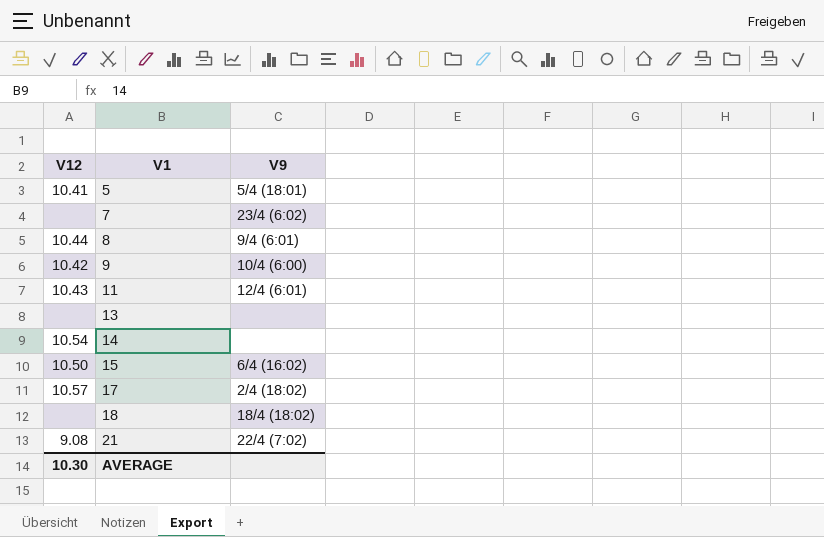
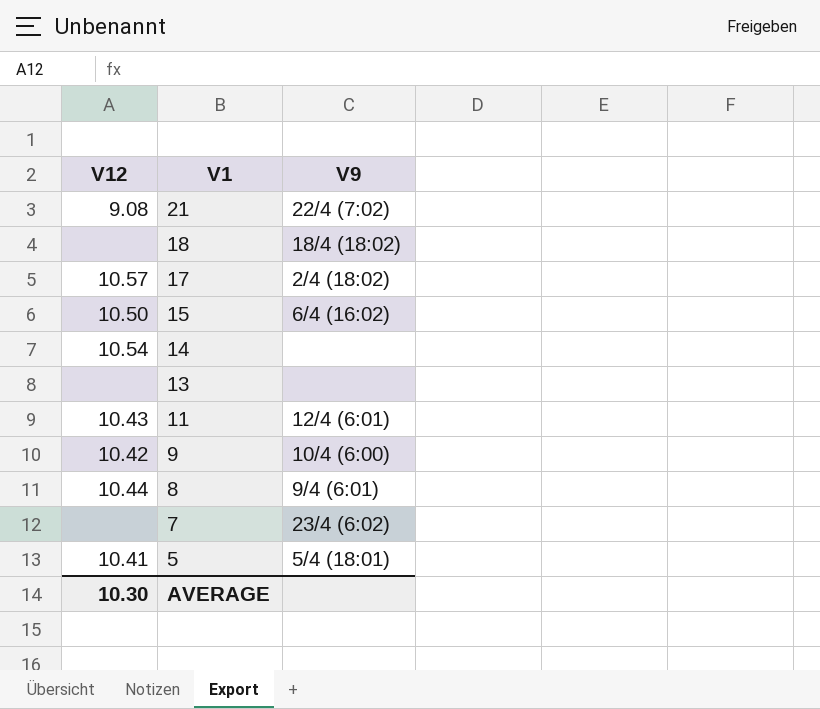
row order: V1 ascending -> V1 descending

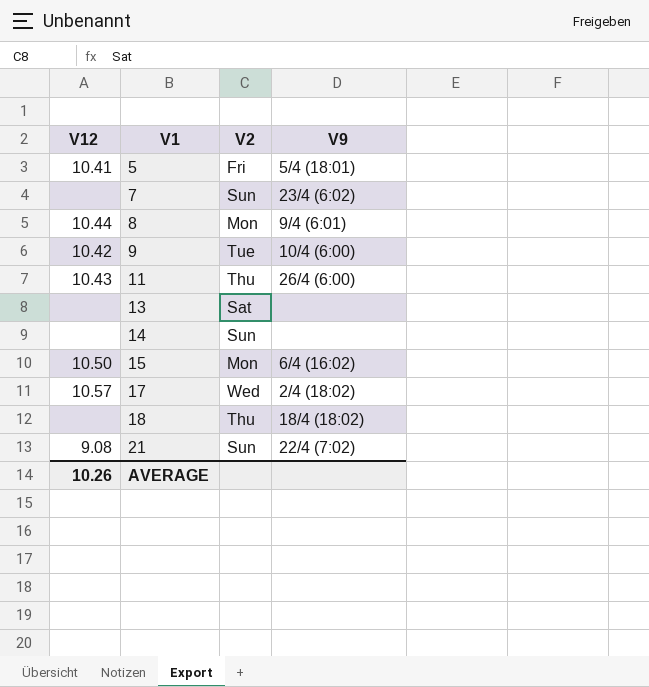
row order: V1 descending -> V1 ascending
column V2 | position: none -> 3
11 | V9: 12/4 (6:01) -> 26/4 (6:00)
14 | V12: 10.54 -> none
AVERAGE | V12: 10.30 -> 10.26

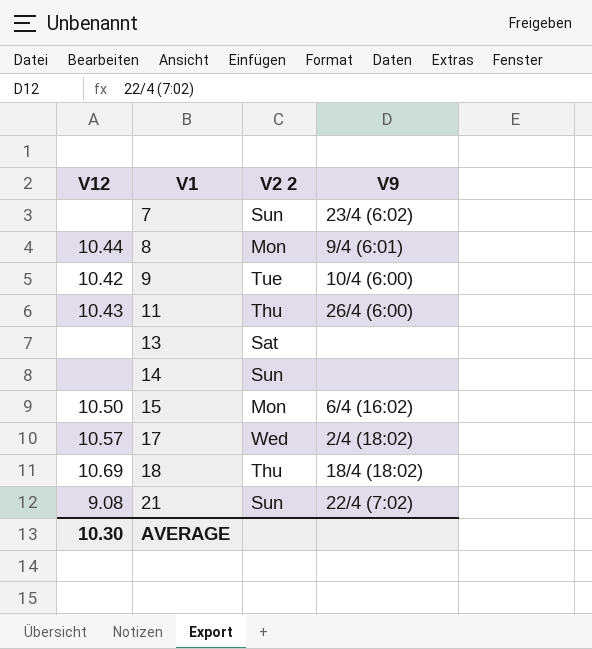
column name: V2 -> V2 2
row 5: 10.41 | Fri | 5/4 (18:01) -> none
18 | V12: none -> 10.69
AVERAGE | V12: 10.26 -> 10.30

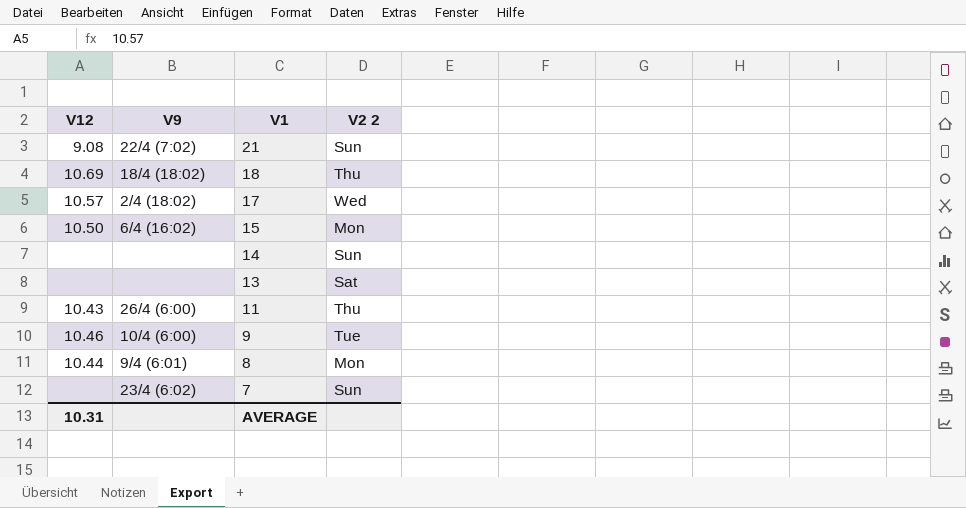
row order: V1 ascending -> V1 descending
column V9 | position: 4 -> 2
9 | V12: 10.42 -> 10.46
AVERAGE | V12: 10.30 -> 10.31

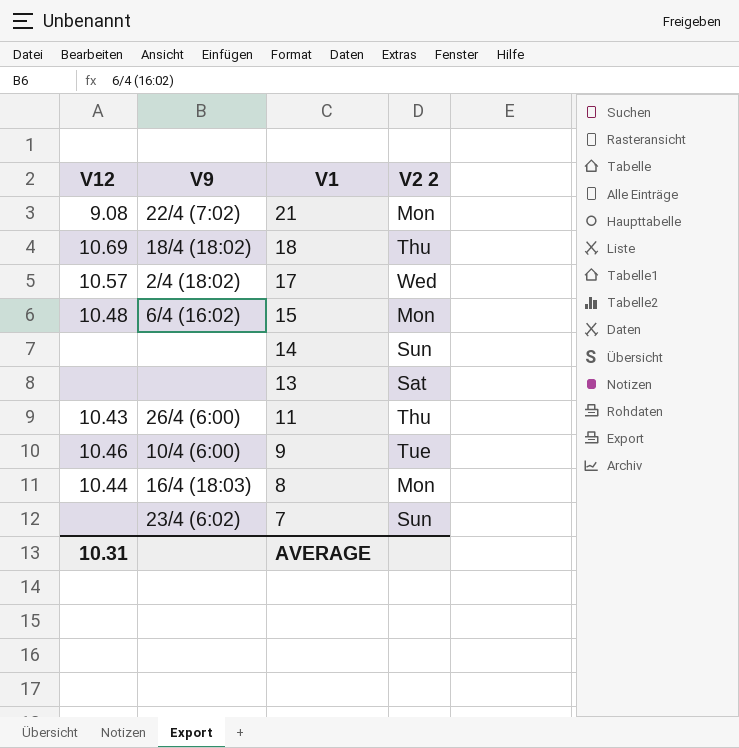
21 | V2 2: Sun -> Mon
15 | V12: 10.50 -> 10.48
8 | V9: 9/4 (6:01) -> 16/4 (18:03)

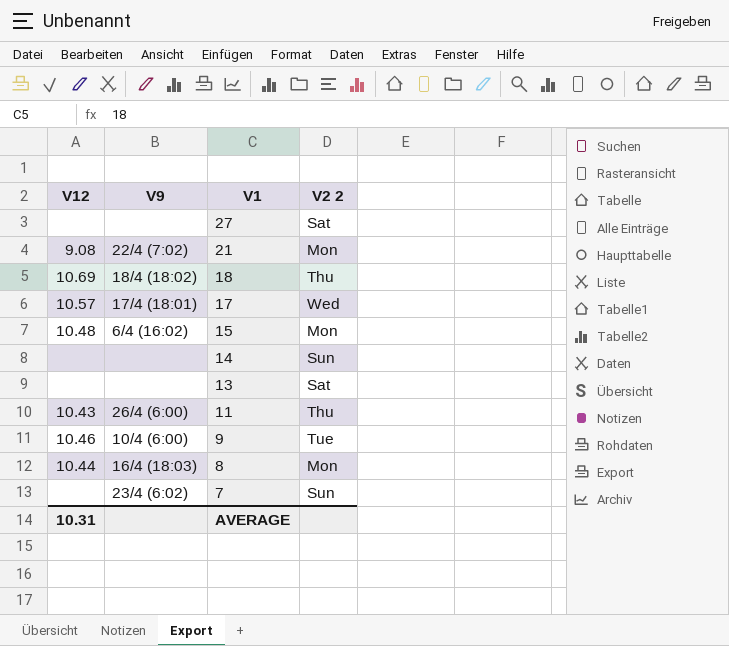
row 27: none -> none | none | Sat
17 | V9: 2/4 (18:02) -> 17/4 (18:01)

